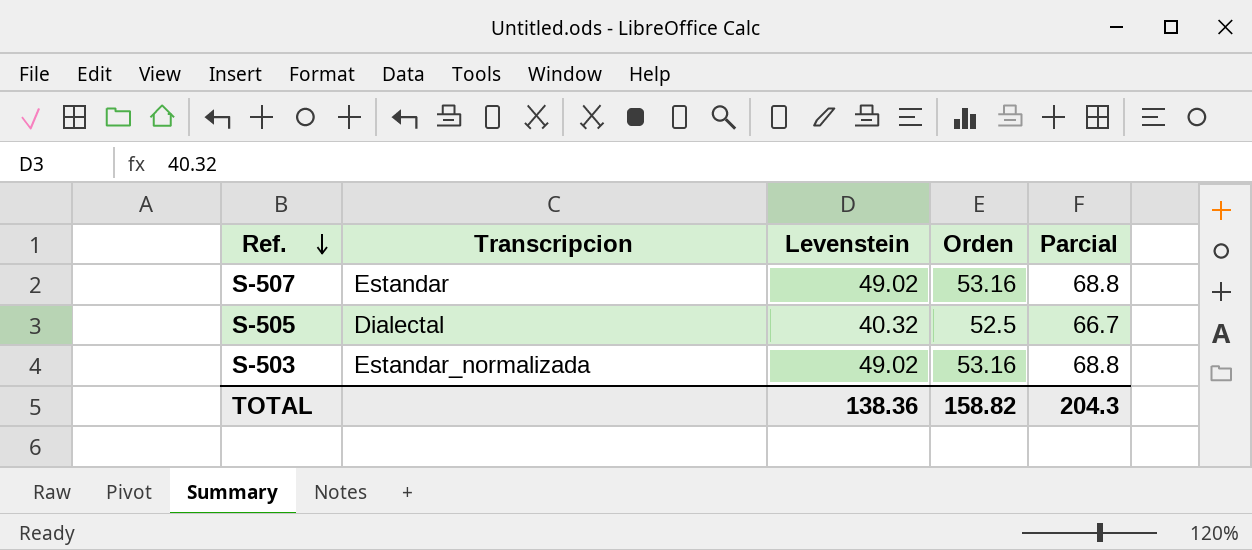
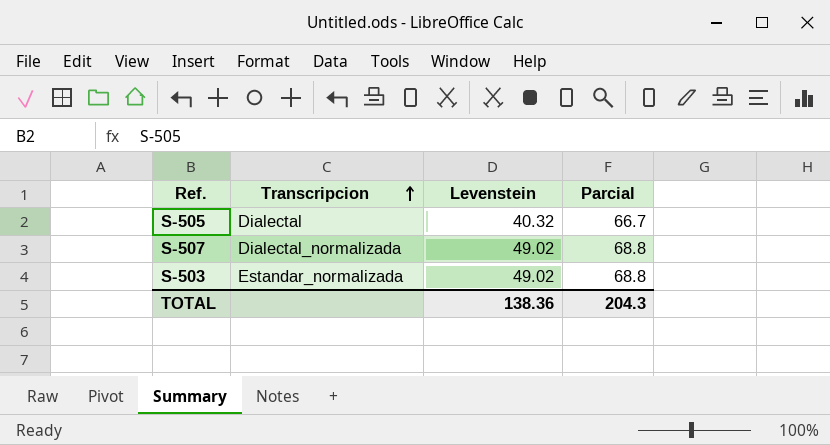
row order: Ref. descending -> Transcripcion ascending
column Orden | position: 4 -> none
S-507 | Transcripcion: Estandar -> Dialectal_normalizada

